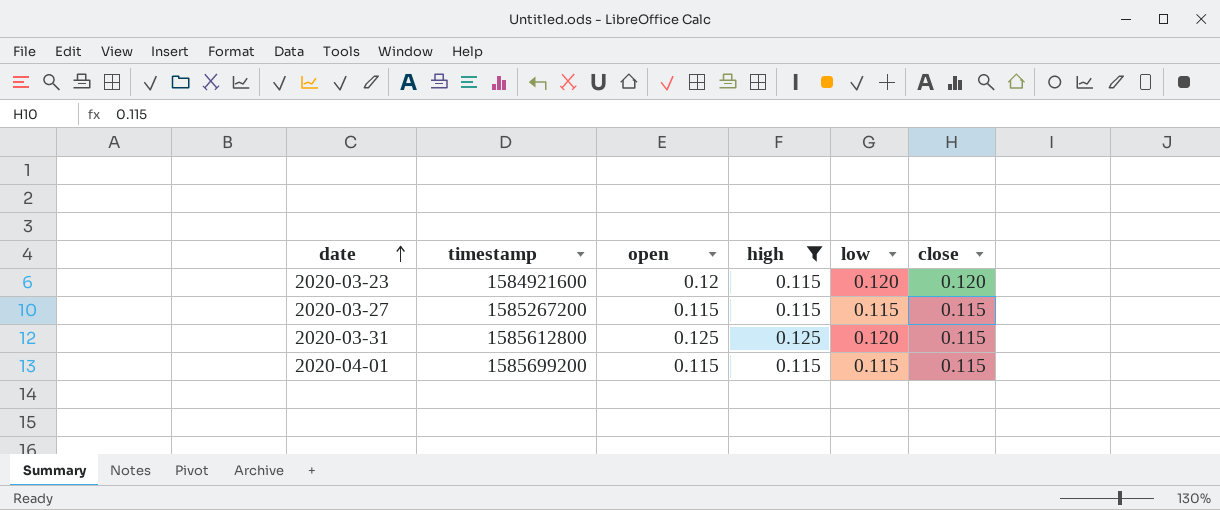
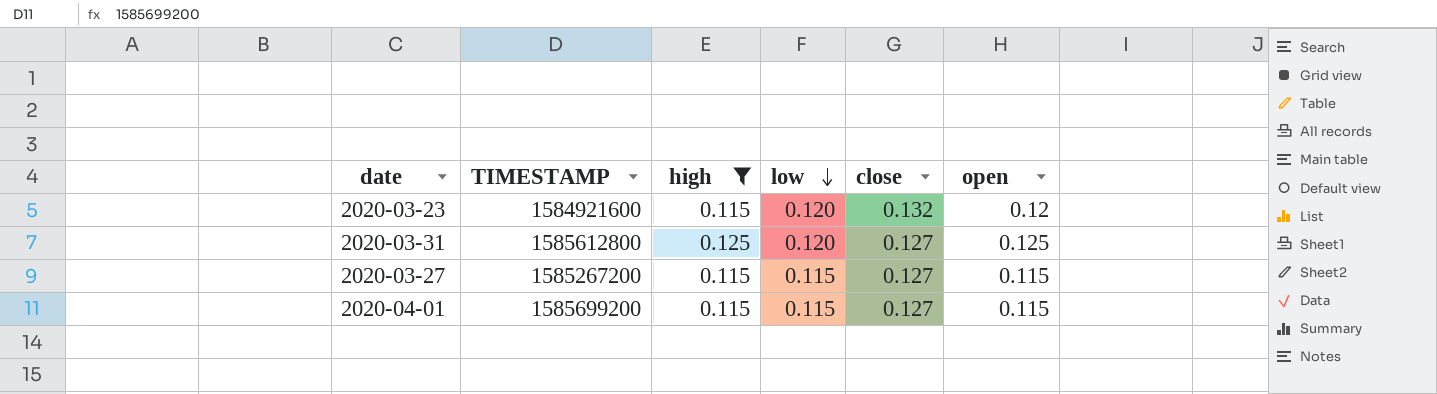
row order: date ascending -> low descending
column name: timestamp -> TIMESTAMP
column open | position: 3 -> 6
2020-03-23 | close: 0.120 -> 0.132
2020-03-31 | close: 0.115 -> 0.127
2020-03-27 | close: 0.115 -> 0.127
2020-04-01 | close: 0.115 -> 0.127

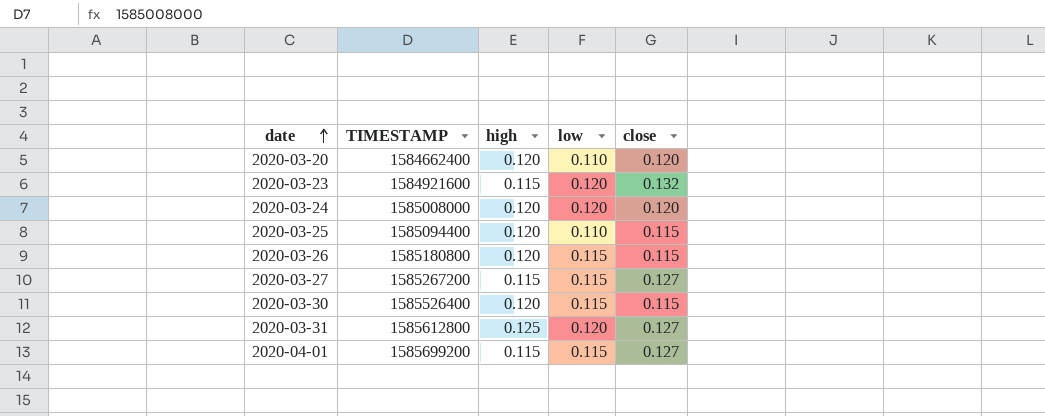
filter: high != 0.120 -> none
row order: low descending -> date ascending
column open | position: 6 -> none

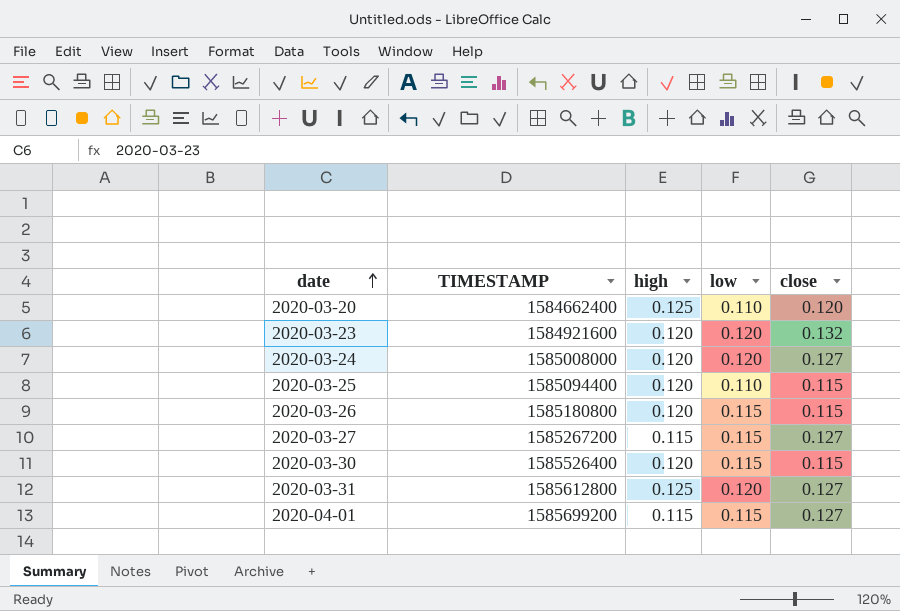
2020-03-20 | high: 0.120 -> 0.125
2020-03-23 | high: 0.115 -> 0.120
2020-03-24 | close: 0.120 -> 0.127

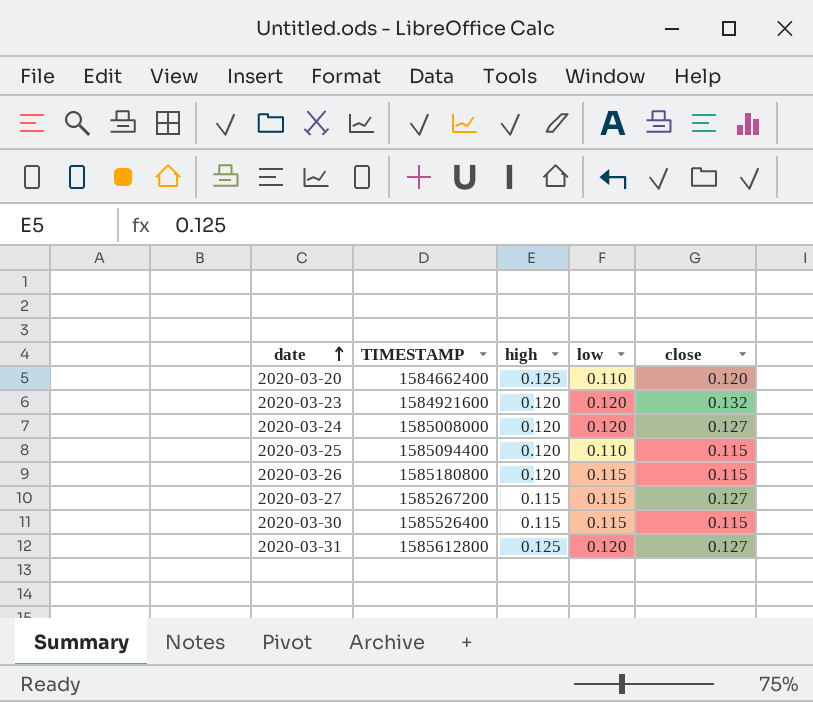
row 2020-04-01: 1585699200 | 0.115 | 0.115 | 0.127 -> none
2020-03-30 | high: 0.120 -> 0.115

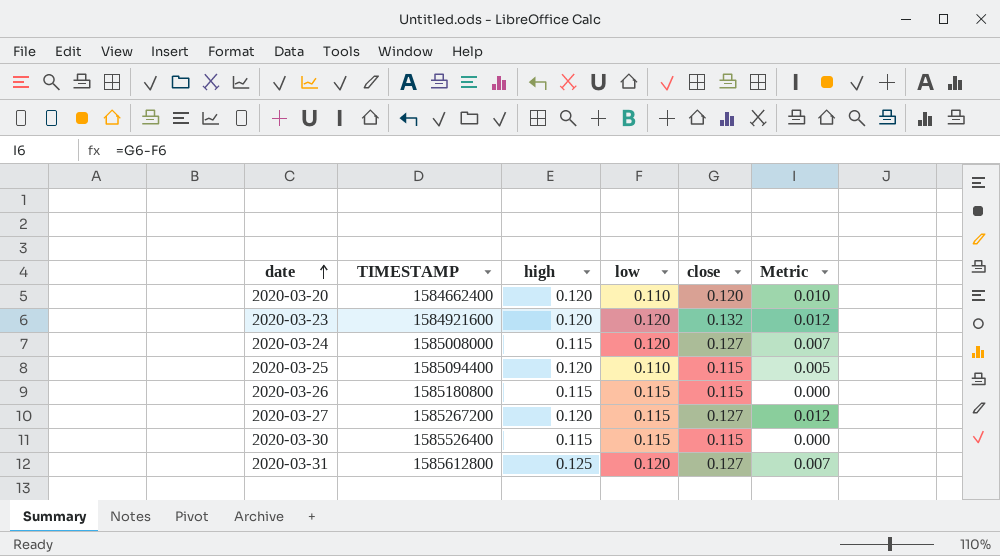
column Metric | formula: none -> [close] - [low]
2020-03-20 | high: 0.125 -> 0.120
2020-03-24 | high: 0.120 -> 0.115
2020-03-26 | high: 0.120 -> 0.115
2020-03-27 | high: 0.115 -> 0.120

